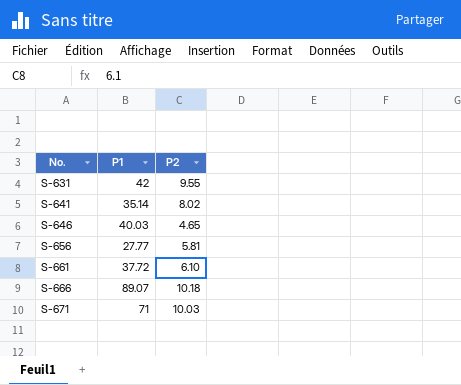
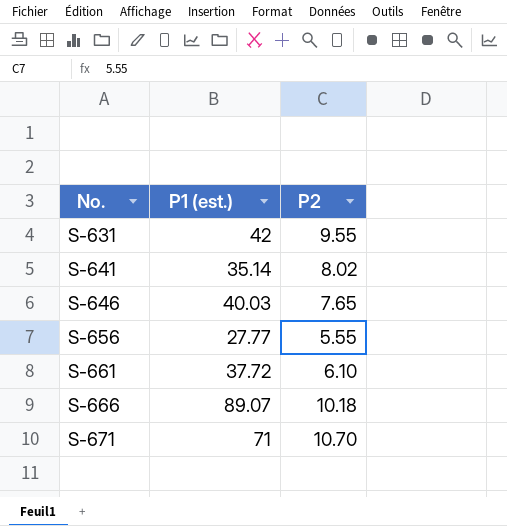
column name: P1 -> P1 (est.)
S-646 | P2: 4.65 -> 7.65
S-656 | P2: 5.81 -> 5.55
S-671 | P2: 10.03 -> 10.70

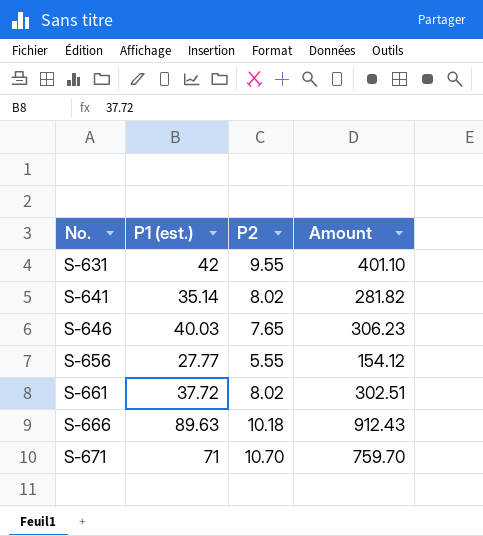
column Amount | formula: none -> [P1 (est.)] * [P2]
S-661 | P2: 6.10 -> 8.02
S-666 | P1 (est.): 89.07 -> 89.63

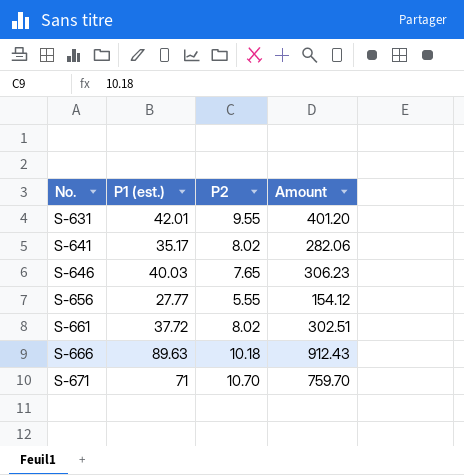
S-631 | P1 (est.): 42 -> 42.01
S-631 | Amount: 401.10 -> 401.20
S-641 | P1 (est.): 35.14 -> 35.17
S-641 | Amount: 281.82 -> 282.06

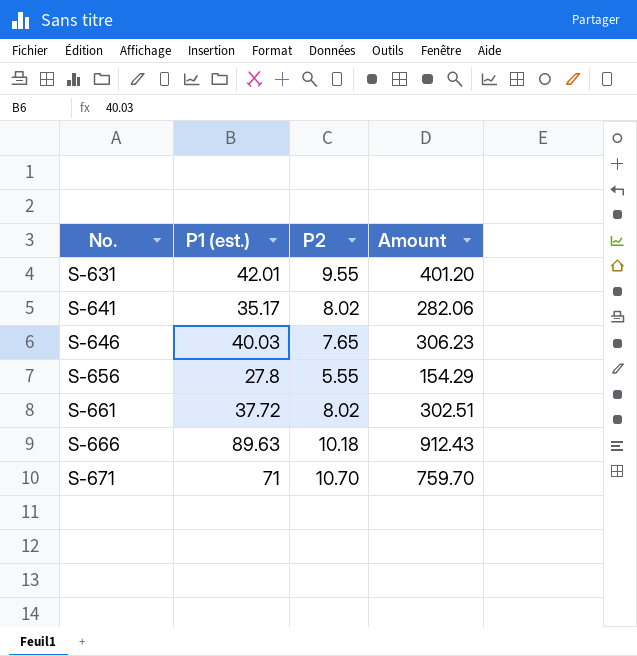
S-656 | P1 (est.): 27.77 -> 27.8
S-656 | Amount: 154.12 -> 154.29

